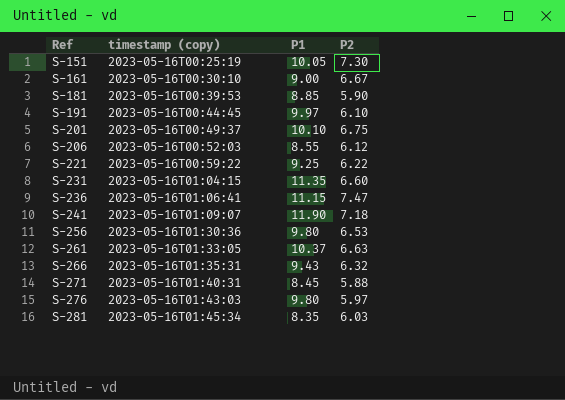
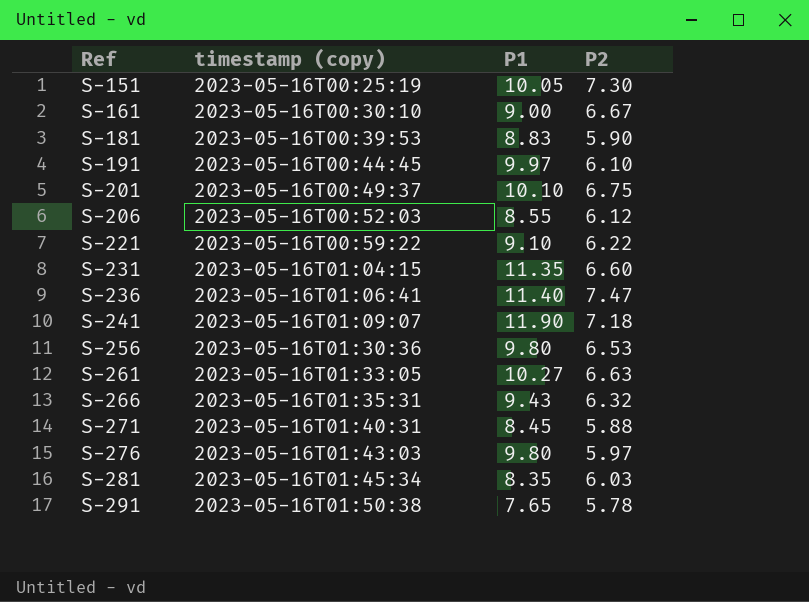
S-181 | P1: 8.85 -> 8.83
S-221 | P1: 9.25 -> 9.10
S-236 | P1: 11.15 -> 11.40
S-261 | P1: 10.37 -> 10.27
row S-291: none -> 2023-05-16T01:50:38 | 7.65 | 5.78

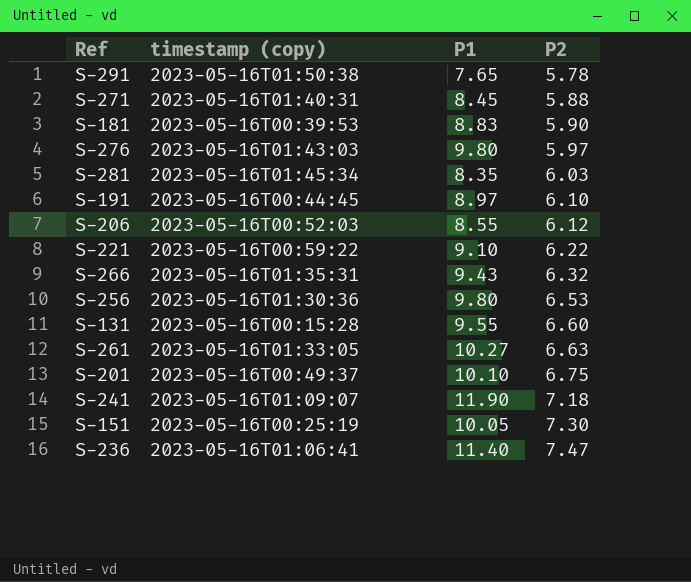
row order: Ref ascending -> P2 ascending
row S-161: 2023-05-16T00:30:10 | 9.00 | 6.67 -> none
row S-231: 2023-05-16T01:04:15 | 11.35 | 6.60 -> none
S-191 | P1: 9.97 -> 8.97
row S-131: none -> 2023-05-16T00:15:28 | 9.55 | 6.60

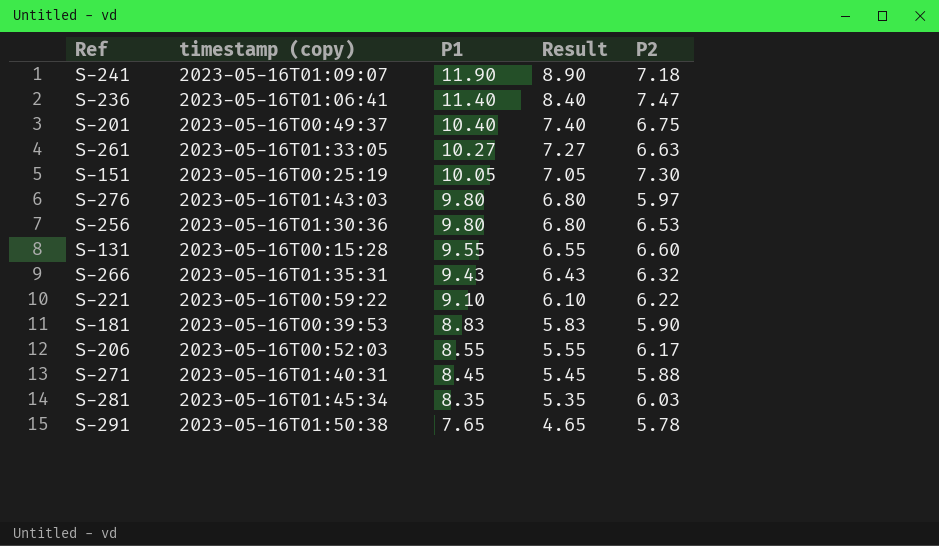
row order: P2 ascending -> P1 descending
column Result | formula: none -> [P1] - 3
row S-191: 2023-05-16T00:44:45 | 8.97 | 6.10 -> none
S-201 | P1: 10.10 -> 10.40
S-206 | P2: 6.12 -> 6.17

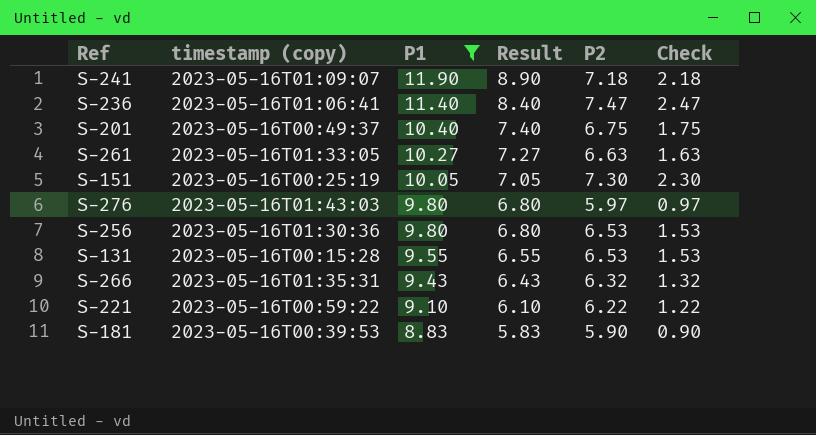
filter: none -> P1 >= 8.83
column Check | formula: none -> [P2] - 5
S-131 | P2: 6.60 -> 6.53

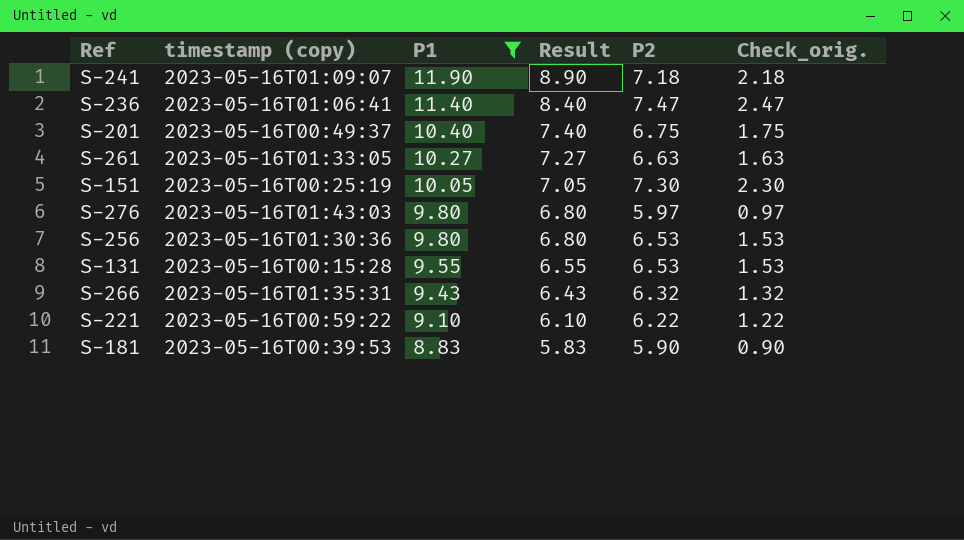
column name: Check -> Check_orig.

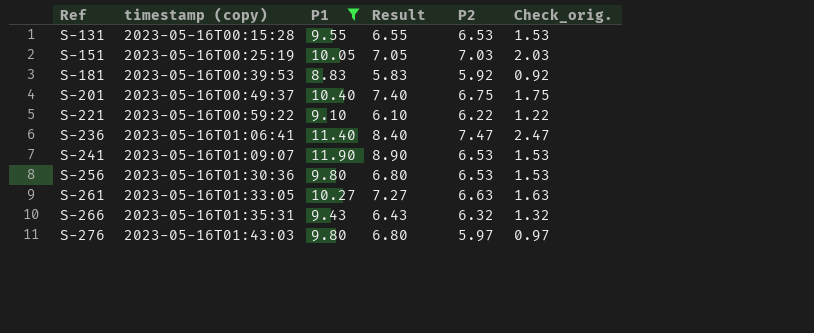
row order: P1 descending -> Ref ascending
S-151 | P2: 7.30 -> 7.03
S-151 | Check_orig.: 2.30 -> 2.03
S-181 | P2: 5.90 -> 5.92
S-181 | Check_orig.: 0.90 -> 0.92
S-241 | P2: 7.18 -> 6.53
S-241 | Check_orig.: 2.18 -> 1.53

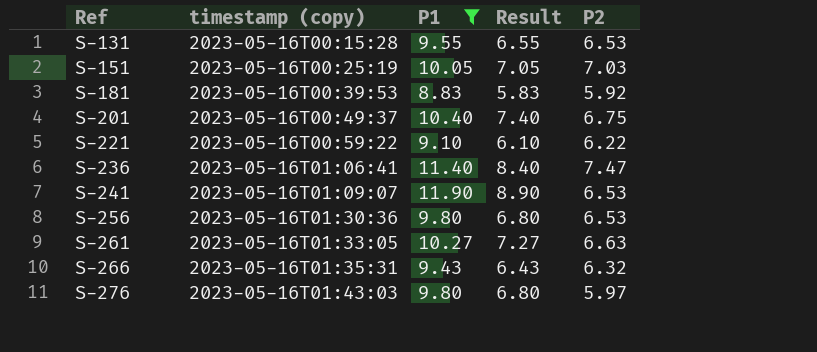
column Check_orig. | formula: [P2] - 5 -> none

